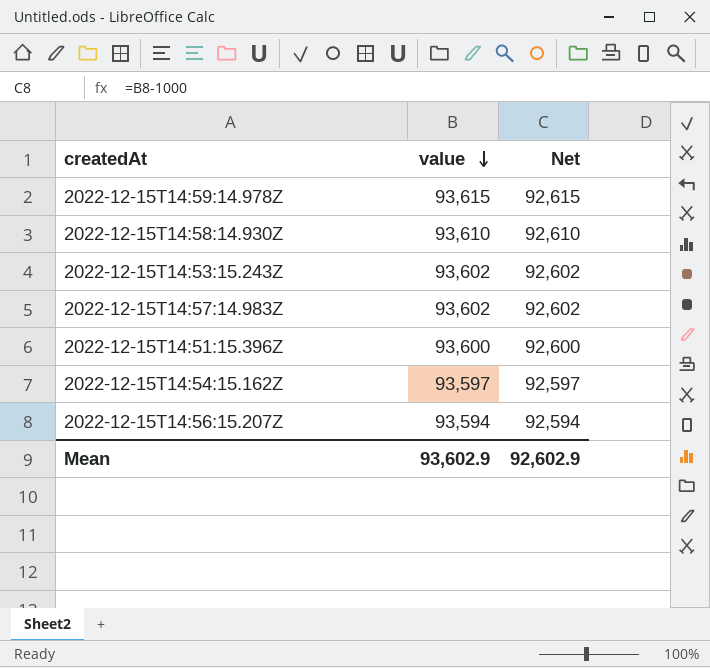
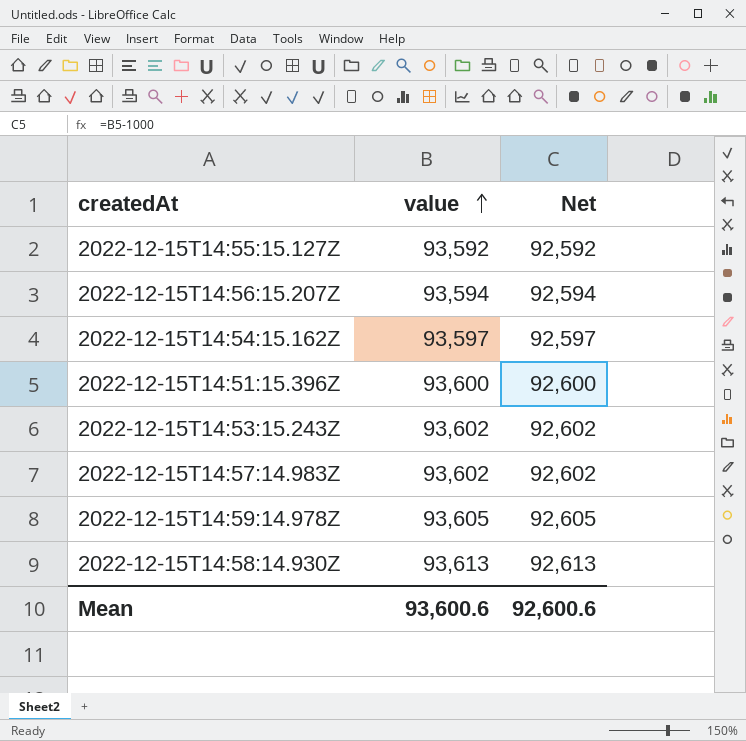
row order: value descending -> value ascending
row 2022-12-15T14:55:15.127Z: none -> 93,592 | 92,592
2022-12-15T14:59:14.978Z | value: 93,615 -> 93,605
2022-12-15T14:59:14.978Z | Net: 92,615 -> 92,605
2022-12-15T14:58:14.930Z | value: 93,610 -> 93,613
2022-12-15T14:58:14.930Z | Net: 92,610 -> 92,613
Mean | value: 93,602.9 -> 93,600.6
Mean | Net: 92,602.9 -> 92,600.6

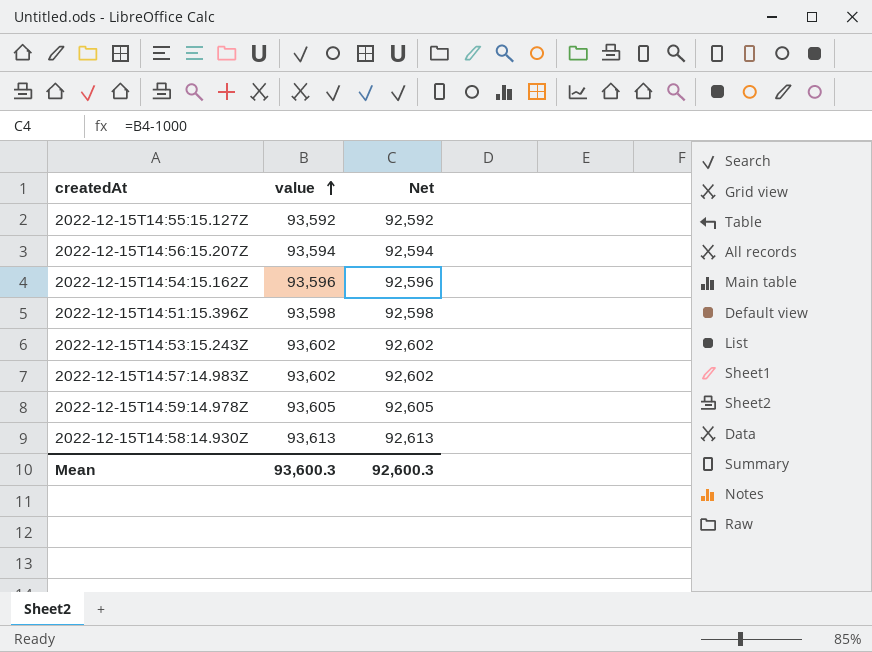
2022-12-15T14:54:15.162Z | value: 93,597 -> 93,596
2022-12-15T14:54:15.162Z | Net: 92,597 -> 92,596
2022-12-15T14:51:15.396Z | value: 93,600 -> 93,598
2022-12-15T14:51:15.396Z | Net: 92,600 -> 92,598
Mean | value: 93,600.6 -> 93,600.3
Mean | Net: 92,600.6 -> 92,600.3

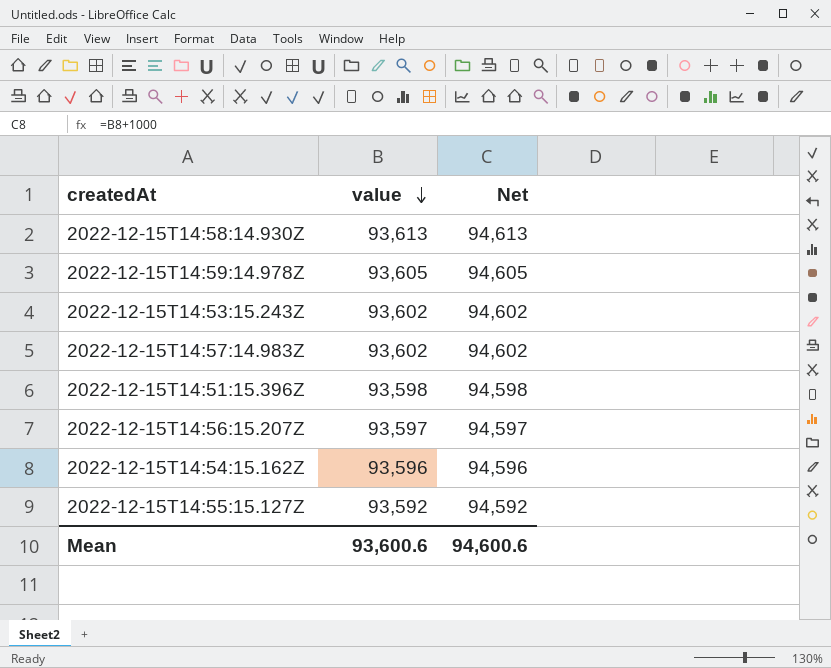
row order: value ascending -> value descending
column Net | formula: [value] - 1000 -> [value] + 1000
2022-12-15T14:56:15.207Z | value: 93,594 -> 93,597
Mean | value: 93,600.3 -> 93,600.6
Mean | Net: 92,600.3 -> 94,600.6

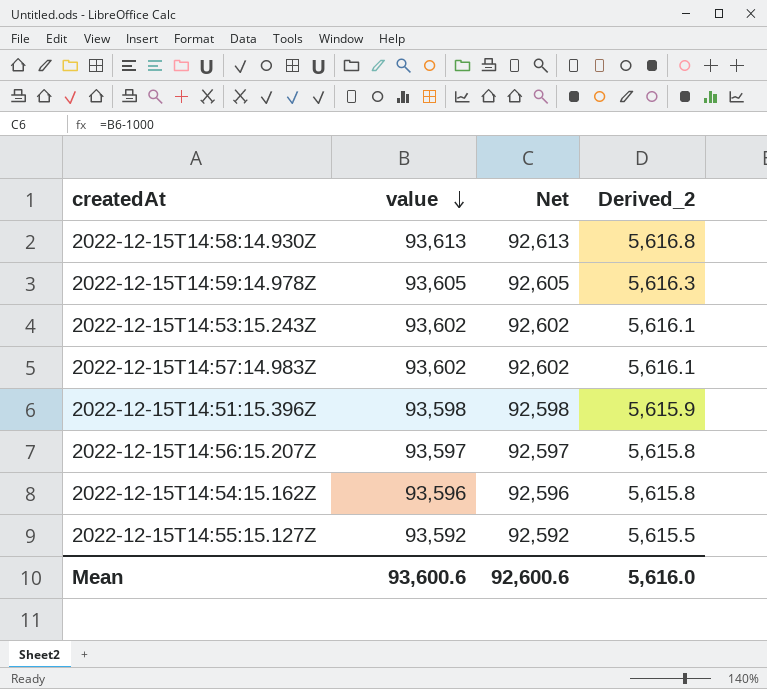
column Net | formula: [value] + 1000 -> [value] - 1000
column Derived_2 | formula: none -> [value] * 0.06
Mean | Net: 94,600.6 -> 92,600.6

